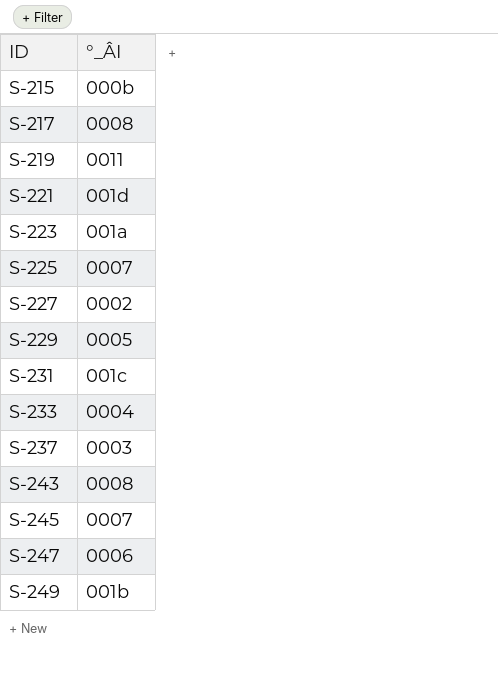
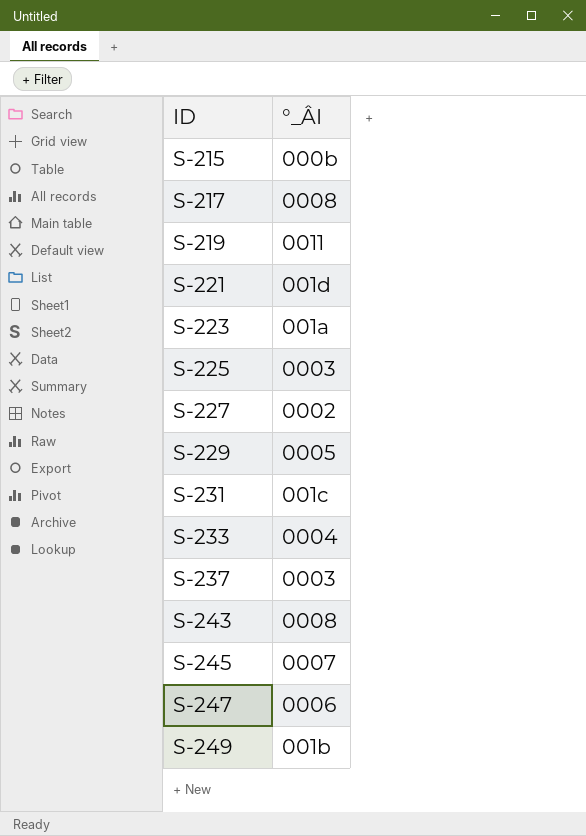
S-225 | °_ÂI: 0007 -> 0003

